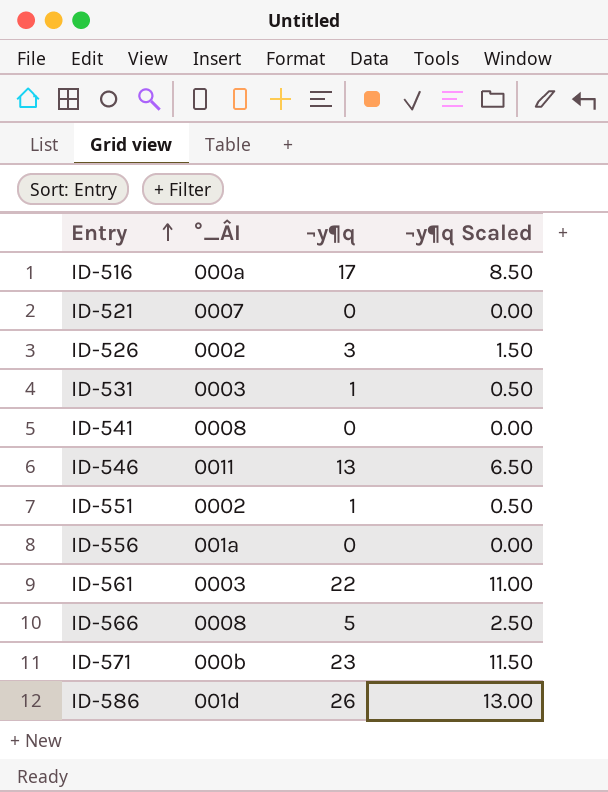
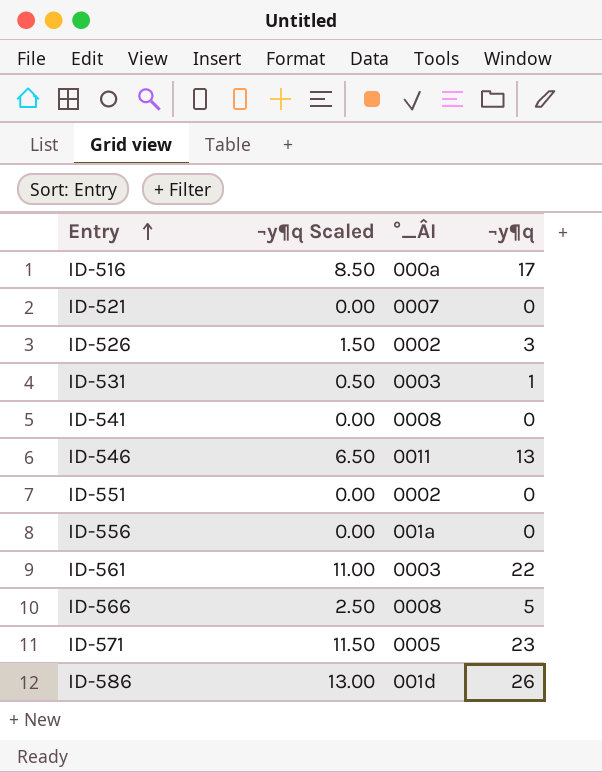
column ¬y¶q Scaled | position: 4 -> 2
ID-551 | ¬y¶q Scaled: 0.50 -> 0.00
ID-551 | ¬y¶q: 1 -> 0
ID-571 | °_ÂI: 000b -> 0005

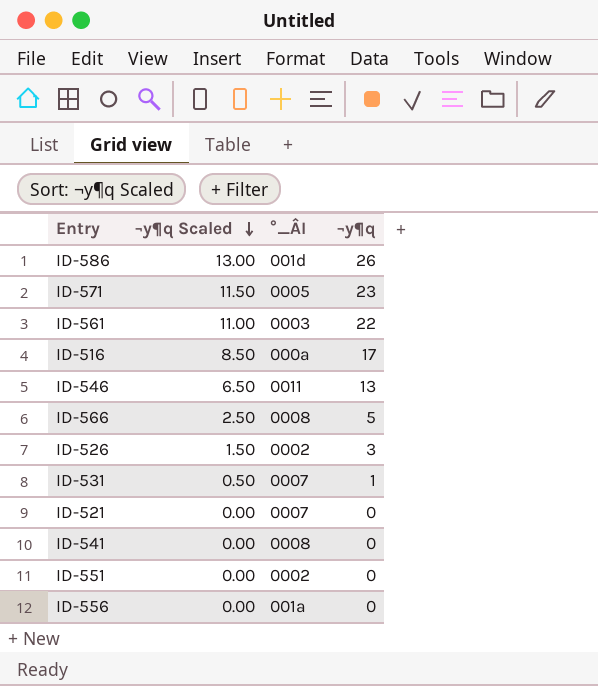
row order: Entry ascending -> ¬y¶q Scaled descending
ID-531 | °_ÂI: 0003 -> 0007

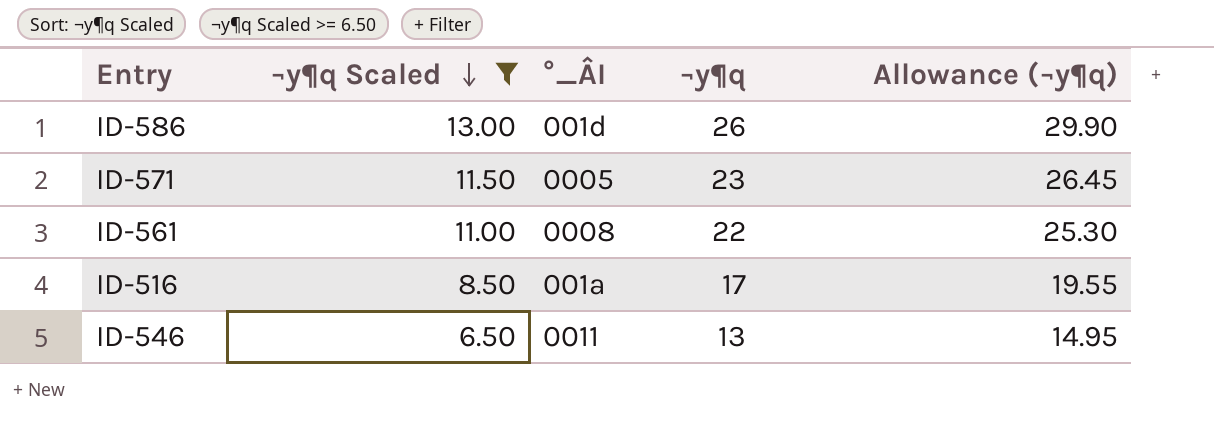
filter: none -> ¬y¶q Scaled >= 6.50
column Allowance (¬y¶q) | formula: none -> [¬y¶q] * 1.15
ID-561 | °_ÂI: 0003 -> 0008
ID-516 | °_ÂI: 000a -> 001a

